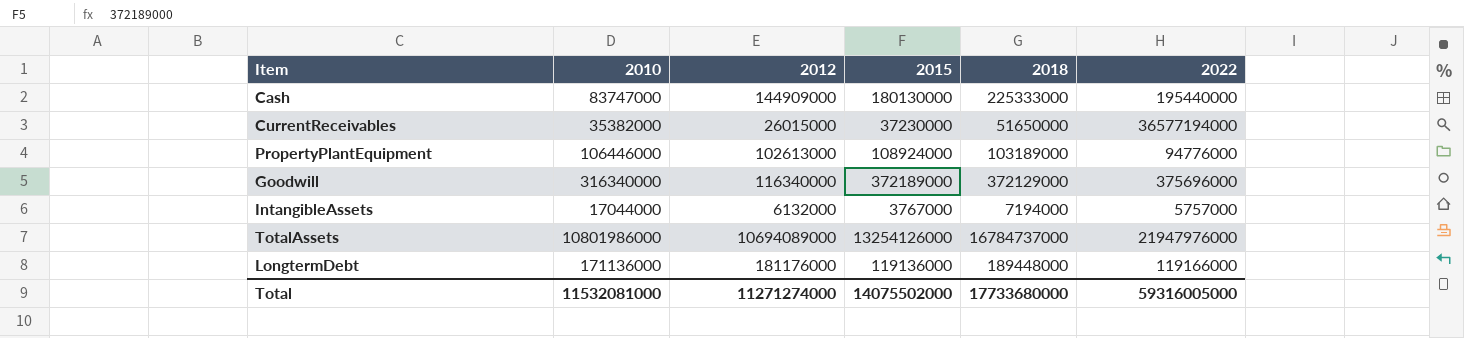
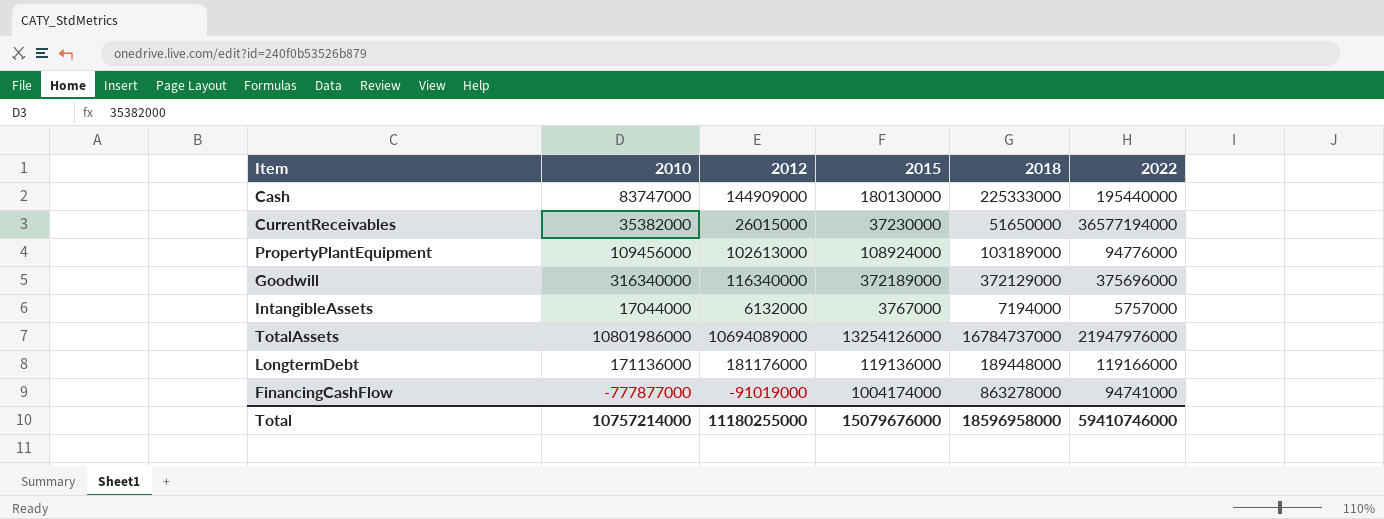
PropertyPlantEquipment | 2010: 106446000 -> 109456000
row FinancingCashFlow: none -> -777877000 | -91019000 | 1004174000 | 863278000 | 94741000
Total | 2010: 11532081000 -> 10757214000
Total | 2012: 11271274000 -> 11180255000
Total | 2015: 14075502000 -> 15079676000
Total | 2018: 17733680000 -> 18596958000
Total | 2022: 59316005000 -> 59410746000

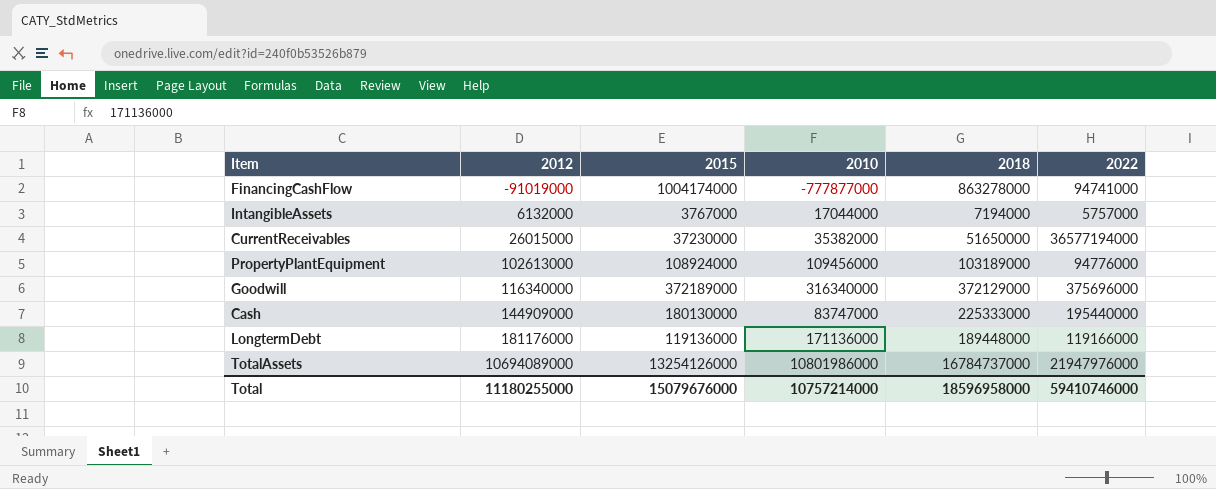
row order: none -> 2012 ascending
column 2010 | position: 2 -> 4

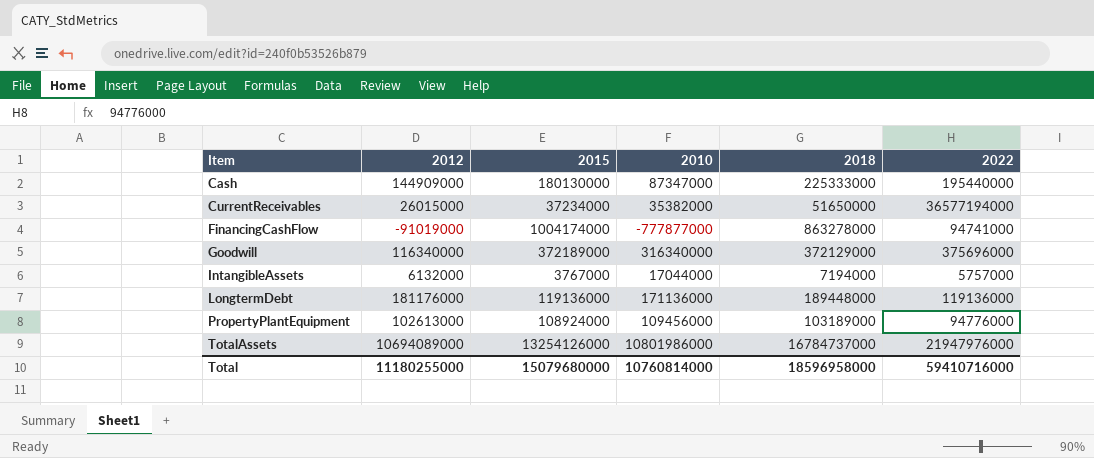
row order: 2012 ascending -> Item ascending
Cash | 2010: 83747000 -> 87347000
CurrentReceivables | 2015: 37230000 -> 37234000
LongtermDebt | 2022: 119166000 -> 119136000
Total | 2015: 15079676000 -> 15079680000
Total | 2010: 10757214000 -> 10760814000
Total | 2022: 59410746000 -> 59410716000

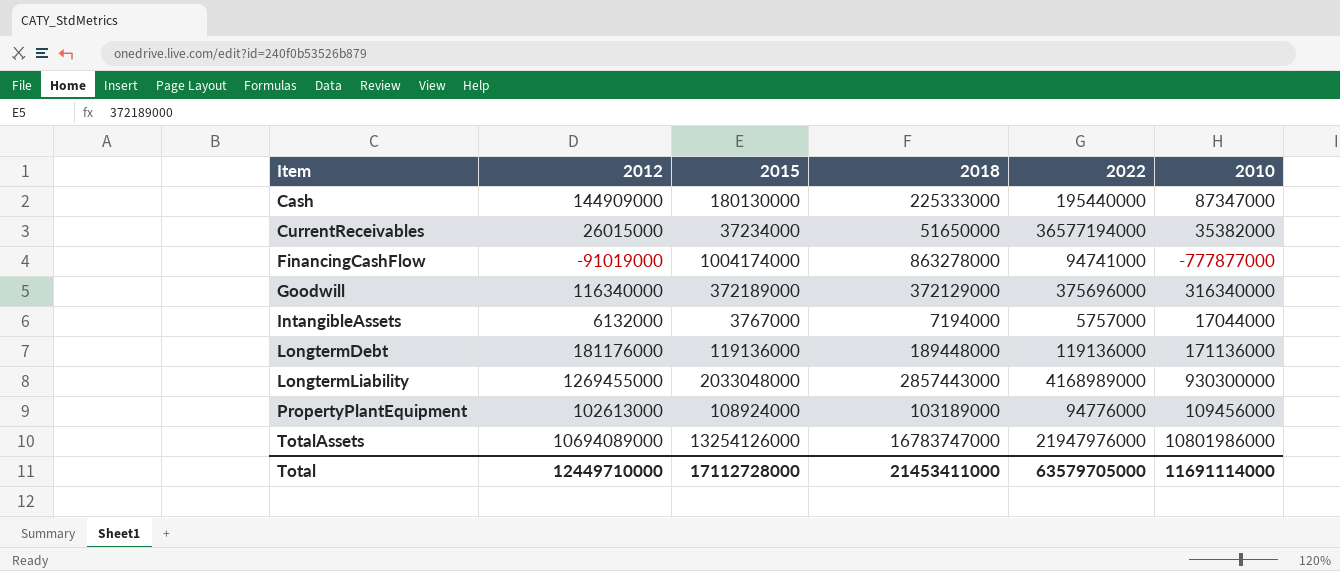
column 2010 | position: 4 -> 6
row LongtermLiability: none -> 1269455000 | 2033048000 | 2857443000 | 4168989000 | 930300000
TotalAssets | 2018: 16784737000 -> 16783747000
Total | 2012: 11180255000 -> 12449710000
Total | 2015: 15079680000 -> 17112728000
Total | 2018: 18596958000 -> 21453411000
Total | 2022: 59410716000 -> 63579705000
Total | 2010: 10760814000 -> 11691114000

